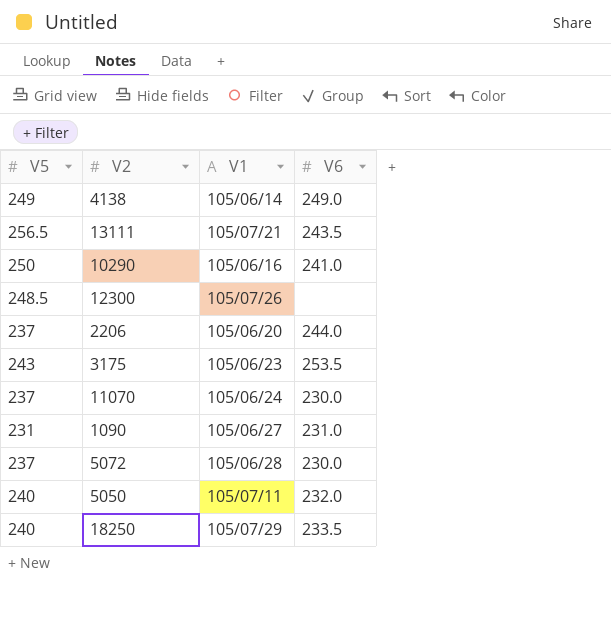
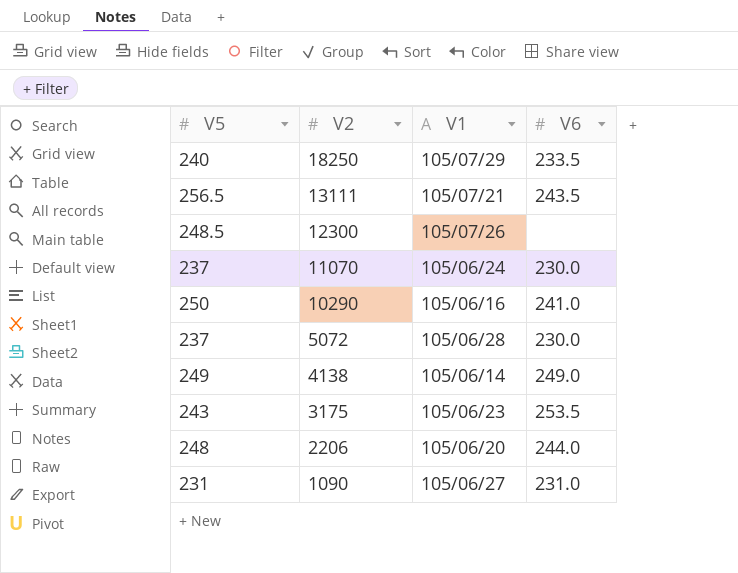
row order: none -> V2 descending
row 5050: 240 | 105/07/11 | 232.0 -> none
2206 | V5: 237 -> 248

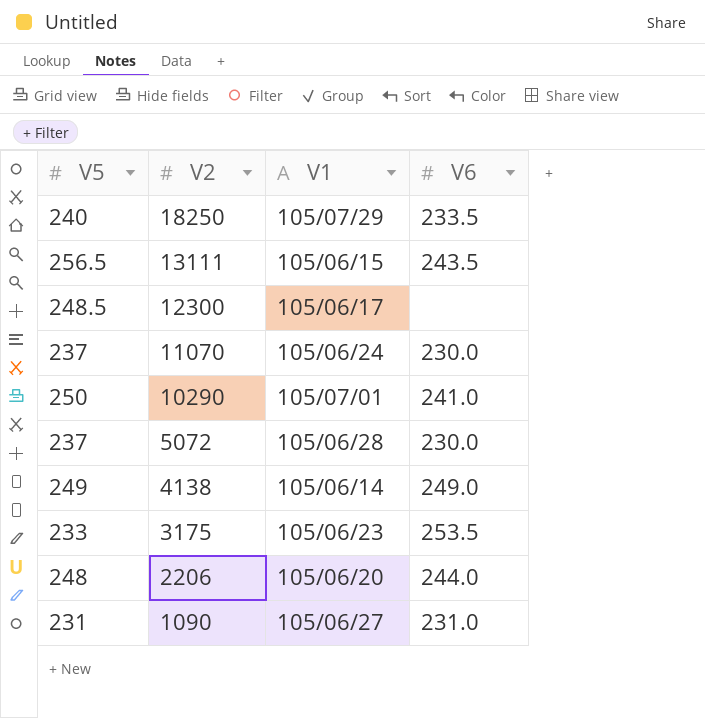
13111 | V1: 105/07/21 -> 105/06/15
12300 | V1: 105/07/26 -> 105/06/17
10290 | V1: 105/06/16 -> 105/07/01
3175 | V5: 243 -> 233

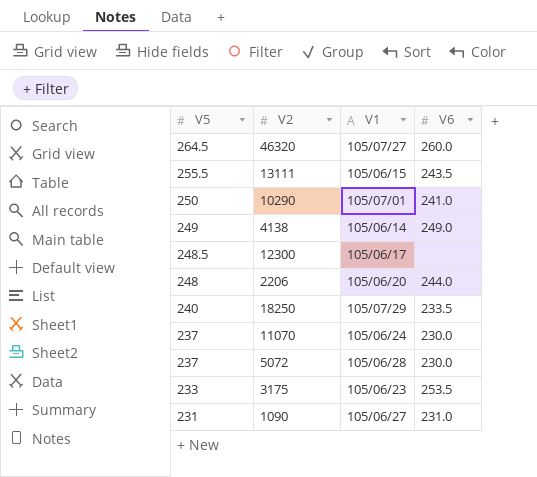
row order: V2 descending -> V5 descending
row 46320: none -> 264.5 | 105/07/27 | 260.0
13111 | V5: 256.5 -> 255.5

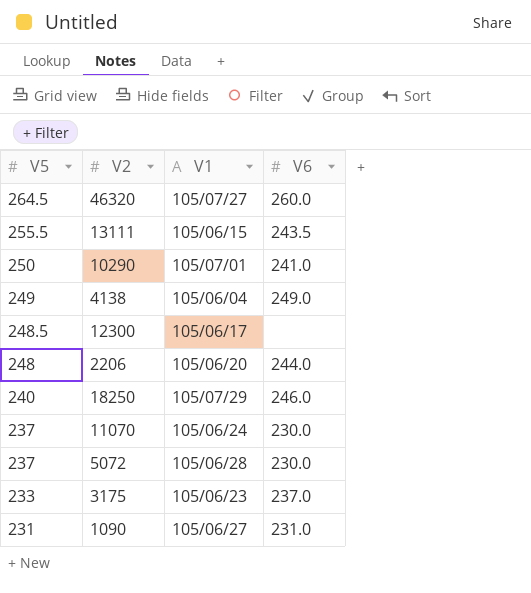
4138 | V1: 105/06/14 -> 105/06/04
18250 | V6: 233.5 -> 246.0
3175 | V6: 253.5 -> 237.0

